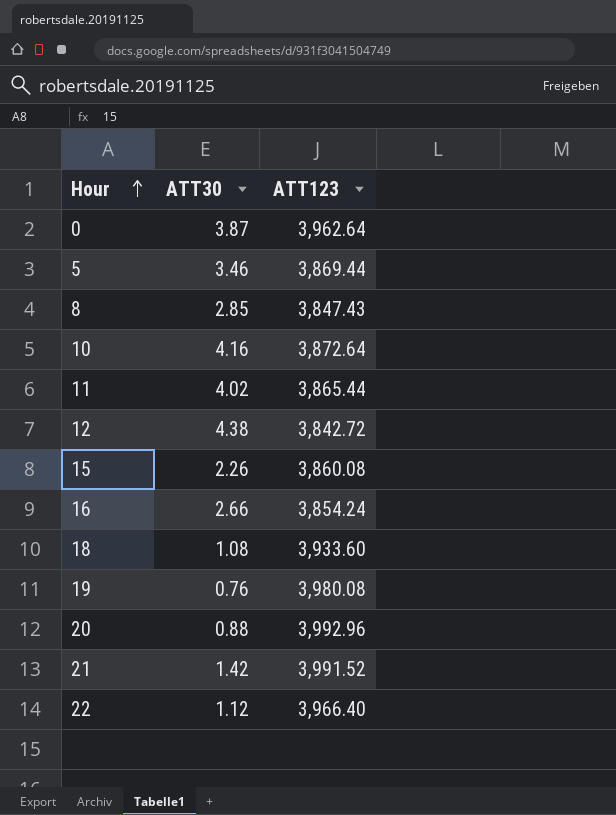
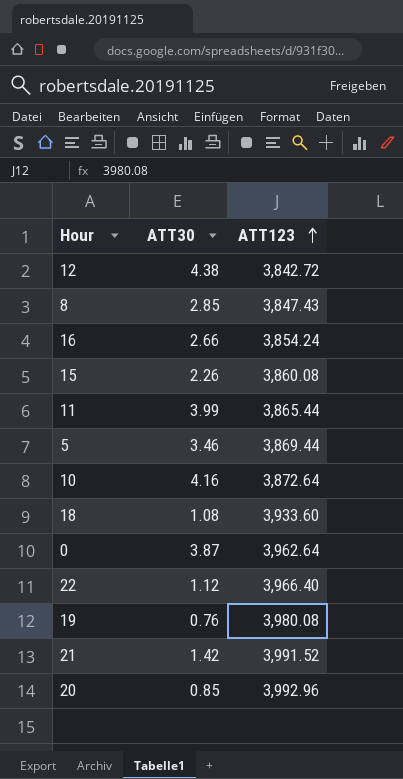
row order: Hour ascending -> ATT123 ascending
11 | ATT30: 4.02 -> 3.99
20 | ATT30: 0.88 -> 0.85

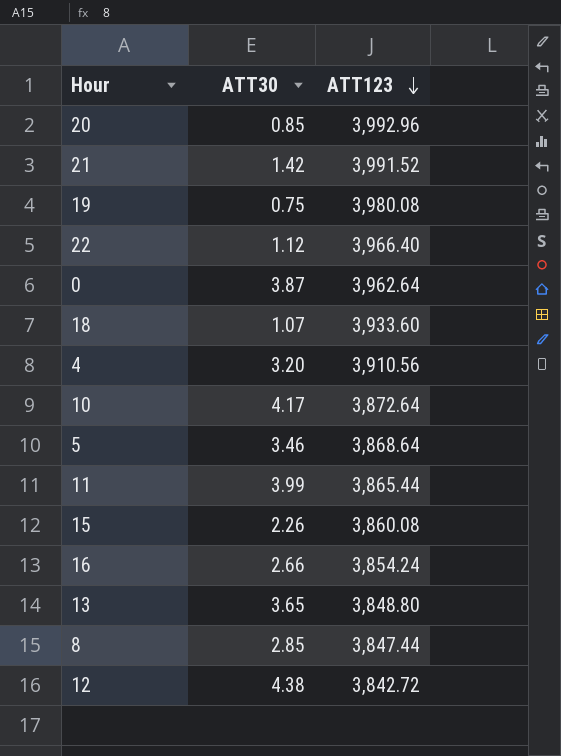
row order: ATT123 ascending -> ATT123 descending
19 | ATT30: 0.76 -> 0.75
18 | ATT30: 1.08 -> 1.07
row 4: none -> 3.20 | 3,910.56
10 | ATT30: 4.16 -> 4.17
5 | ATT123: 3,869.44 -> 3,868.64
row 13: none -> 3.65 | 3,848.80
8 | ATT123: 3,847.43 -> 3,847.44

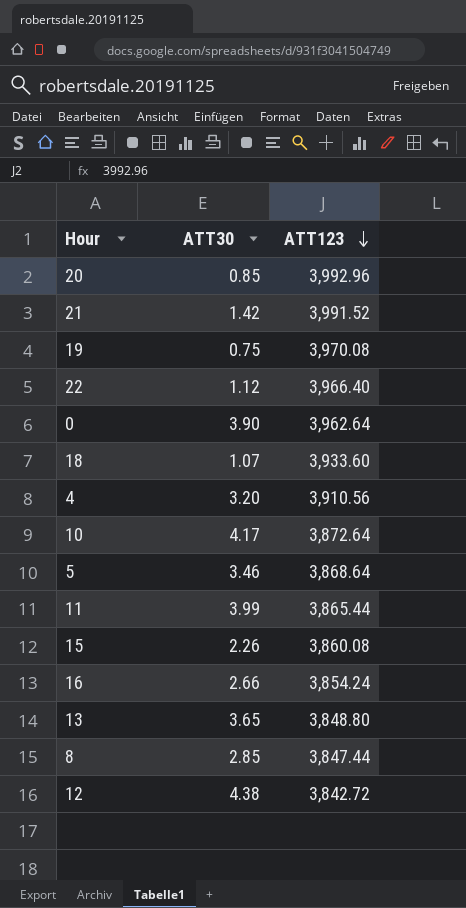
19 | ATT123: 3,980.08 -> 3,970.08
0 | ATT30: 3.87 -> 3.90

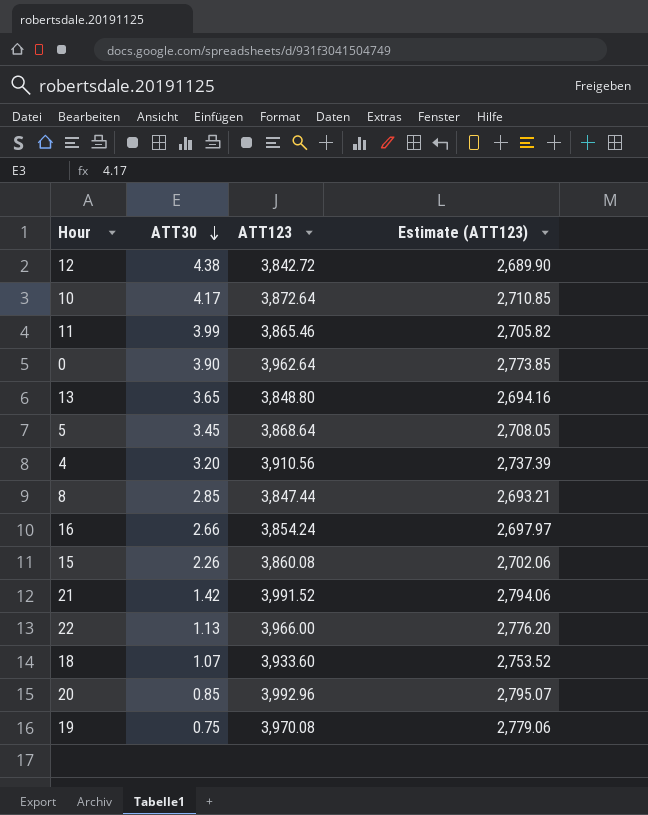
row order: ATT123 descending -> ATT30 descending
column Estimate (ATT123) | formula: none -> [ATT123] * 0.7
11 | ATT123: 3,865.44 -> 3,865.46
5 | ATT30: 3.46 -> 3.45
22 | ATT30: 1.12 -> 1.13
22 | ATT123: 3,966.40 -> 3,966.00

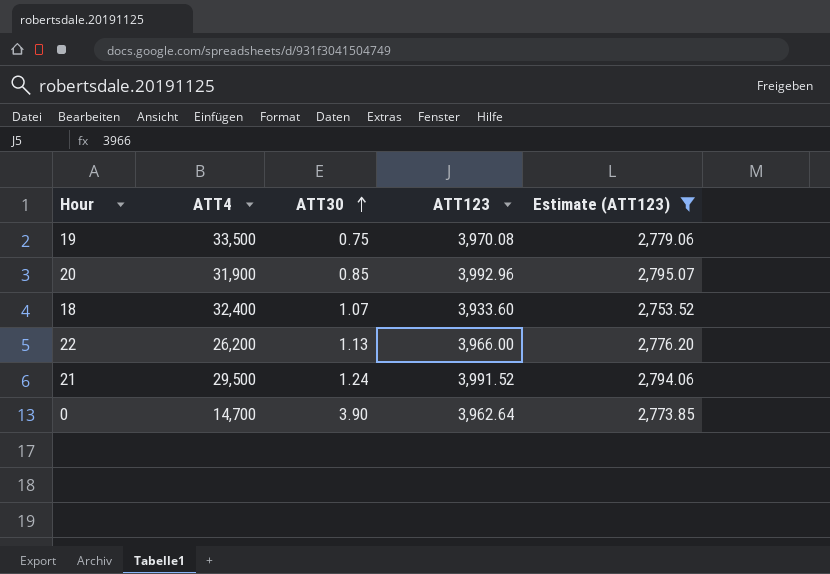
filter: none -> Estimate (ATT123) >= 2,753.52
row order: ATT30 descending -> ATT30 ascending
column ATT4 | position: none -> 2
21 | ATT30: 1.42 -> 1.24

